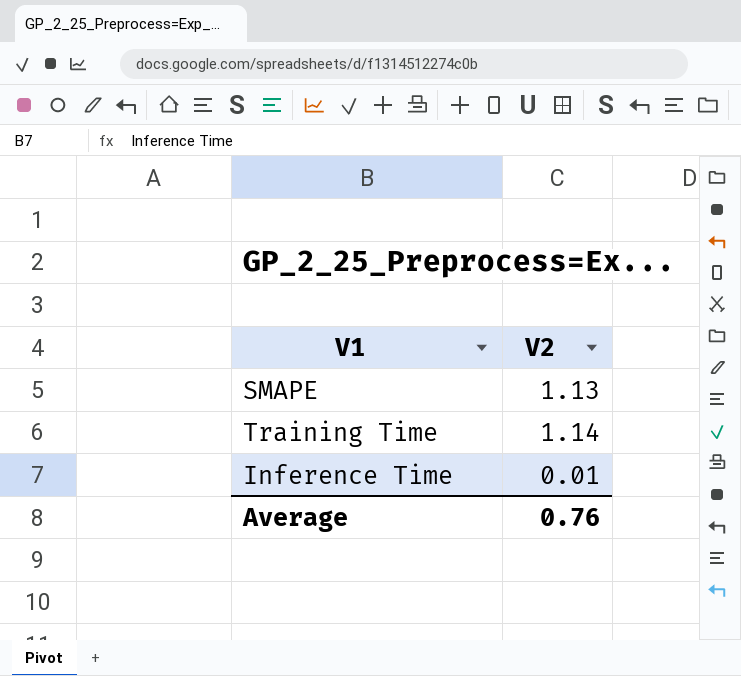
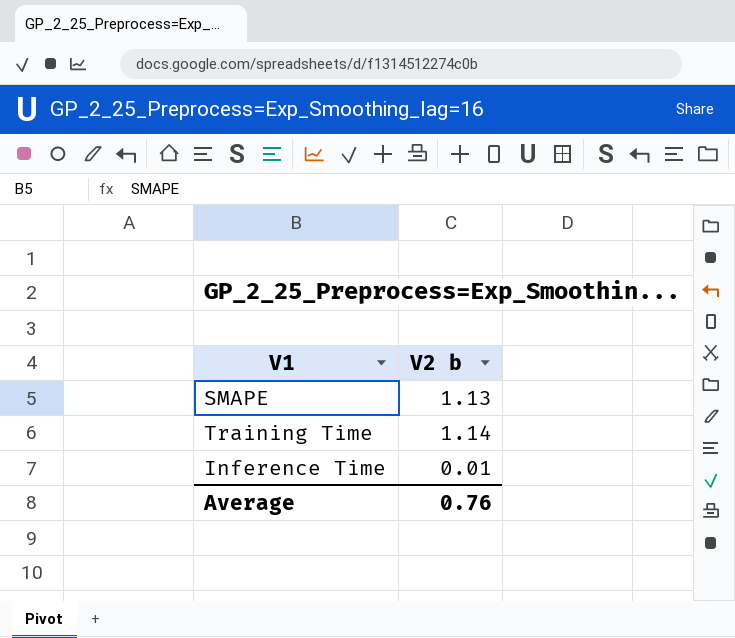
column name: V2 -> V2 b

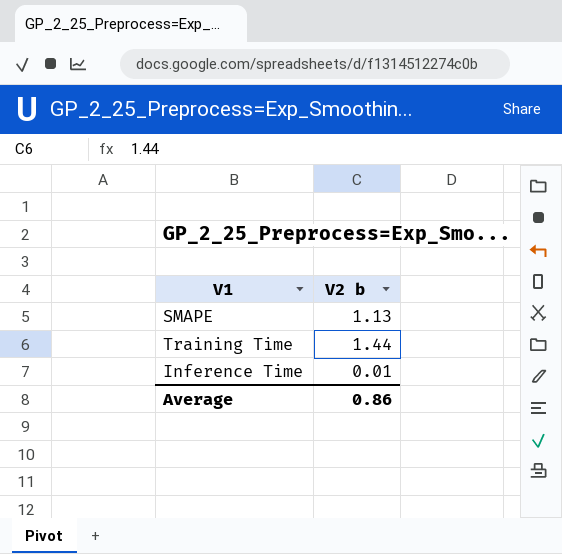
Training Time | V2 b: 1.14 -> 1.44
Average | V2 b: 0.76 -> 0.86

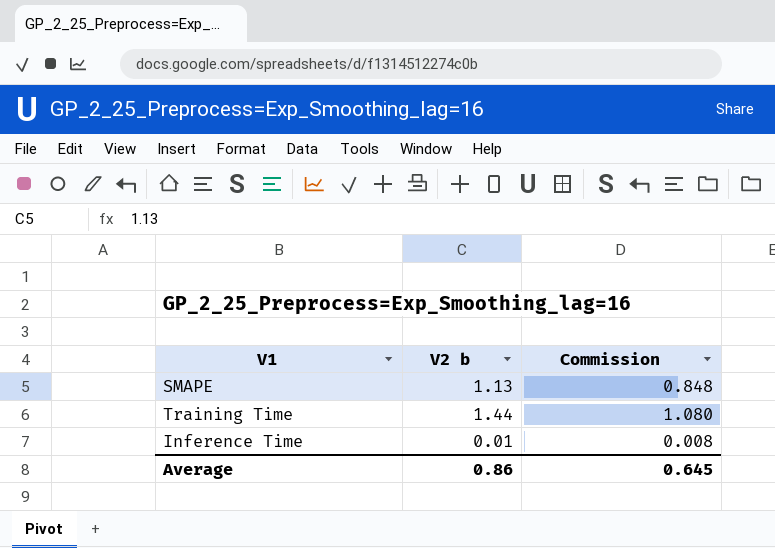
column Commission | formula: none -> [V2 b] * 0.75

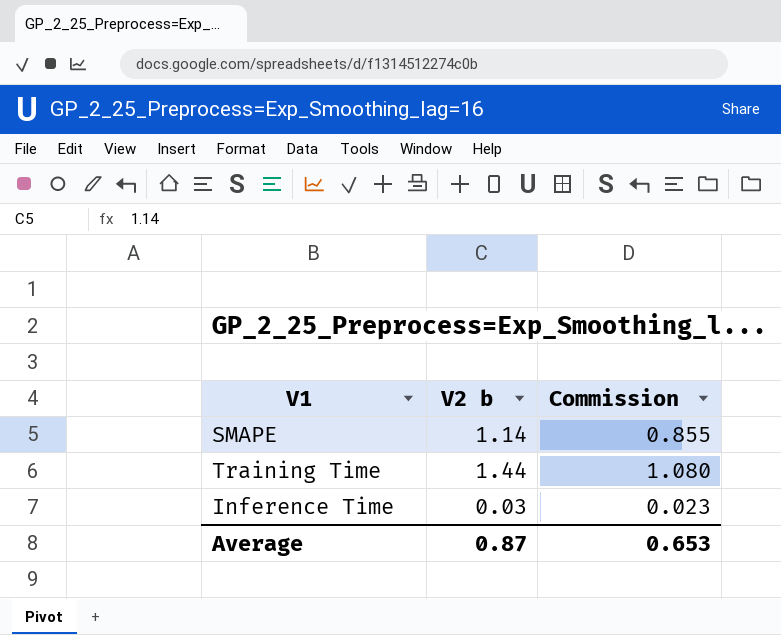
SMAPE | V2 b: 1.13 -> 1.14
SMAPE | Commission: 0.848 -> 0.855
Inference Time | V2 b: 0.01 -> 0.03
Inference Time | Commission: 0.008 -> 0.023
Average | V2 b: 0.86 -> 0.87
Average | Commission: 0.645 -> 0.653

